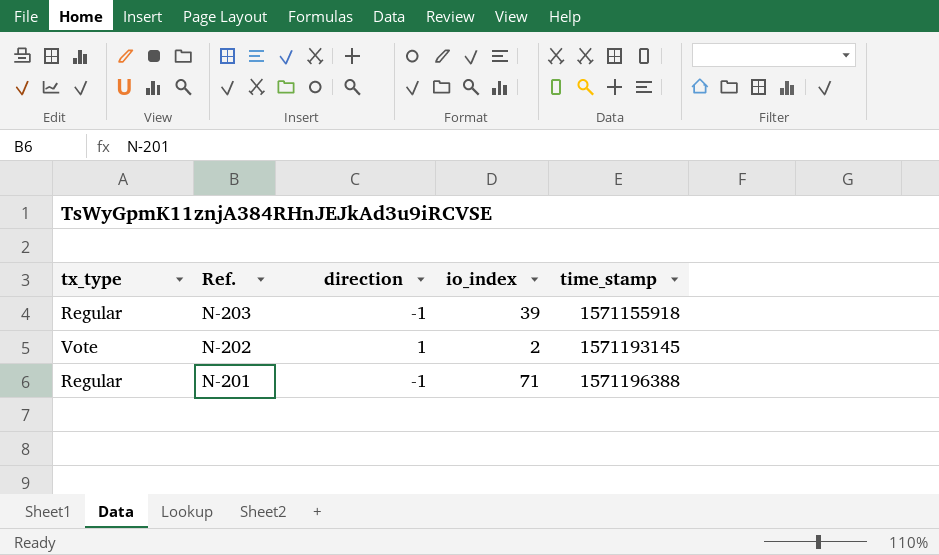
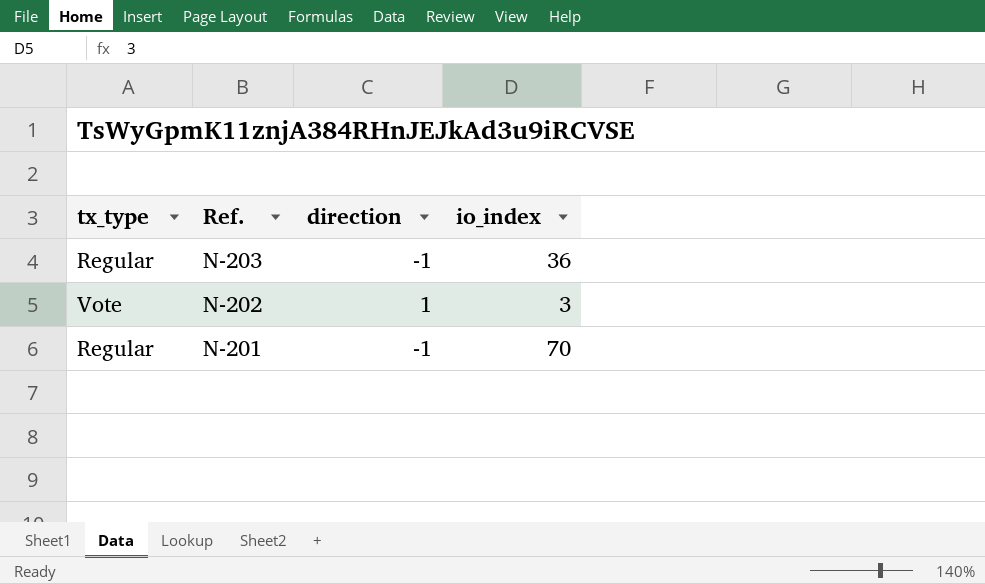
column time_stamp | position: 5 -> none
N-203 | io_index: 39 -> 36
N-202 | io_index: 2 -> 3
N-201 | io_index: 71 -> 70

